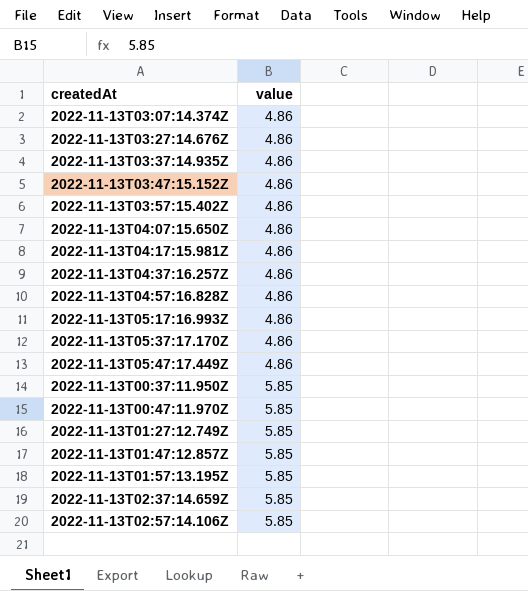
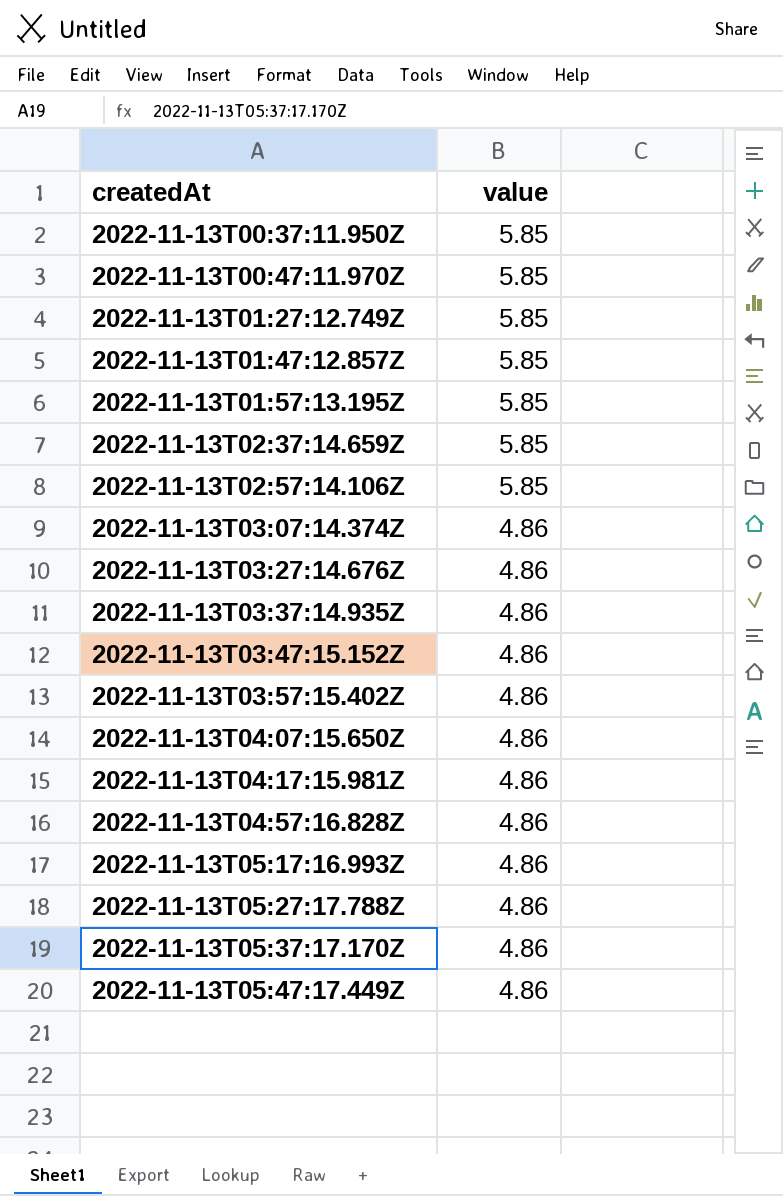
row order: value ascending -> createdAt ascending
row 2022-11-13T04:37:16.257Z: 4.86 -> none
row 2022-11-13T05:27:17.788Z: none -> 4.86

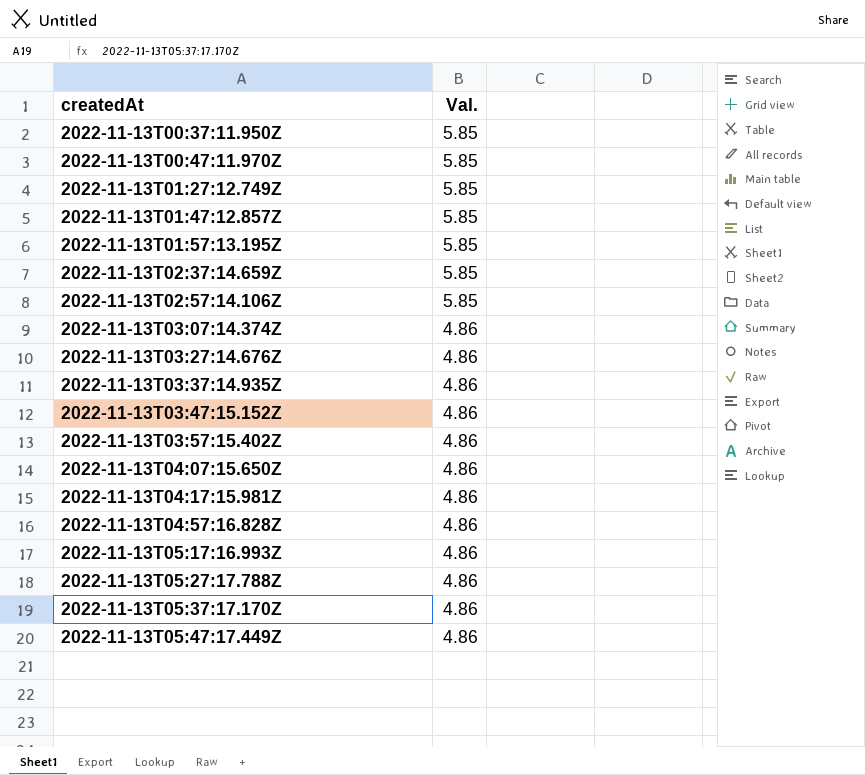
column name: value -> Val.

